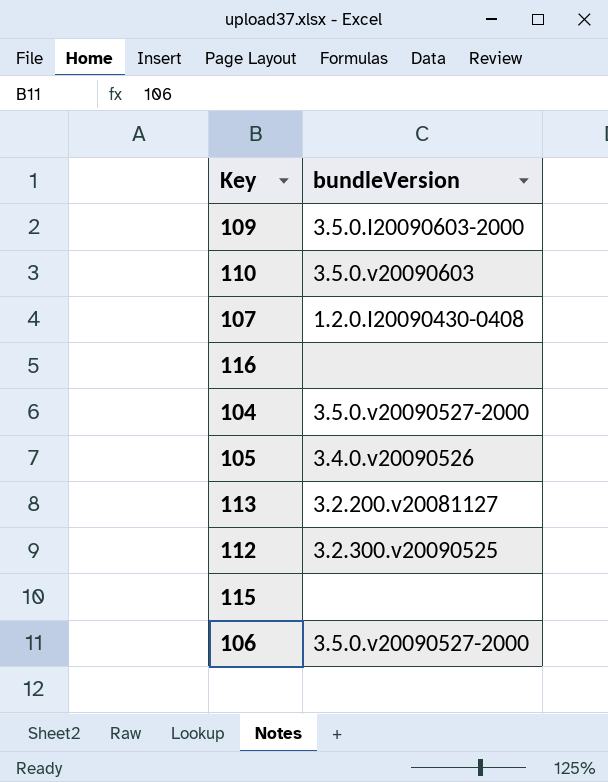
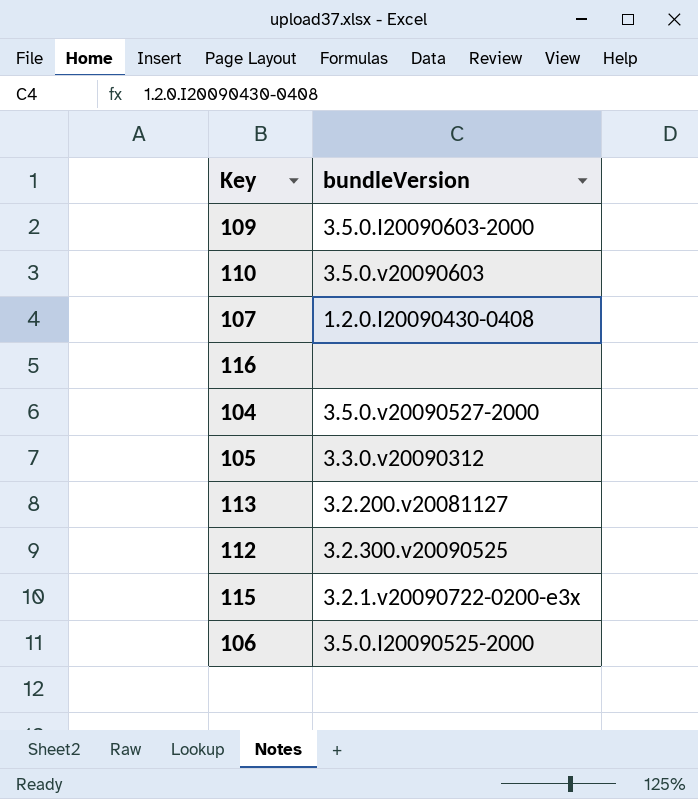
105 | bundleVersion: 3.4.0.v20090526 -> 3.3.0.v20090312
115 | bundleVersion: none -> 3.2.1.v20090722-0200-e3x
106 | bundleVersion: 3.5.0.v20090527-2000 -> 3.5.0.I20090525-2000

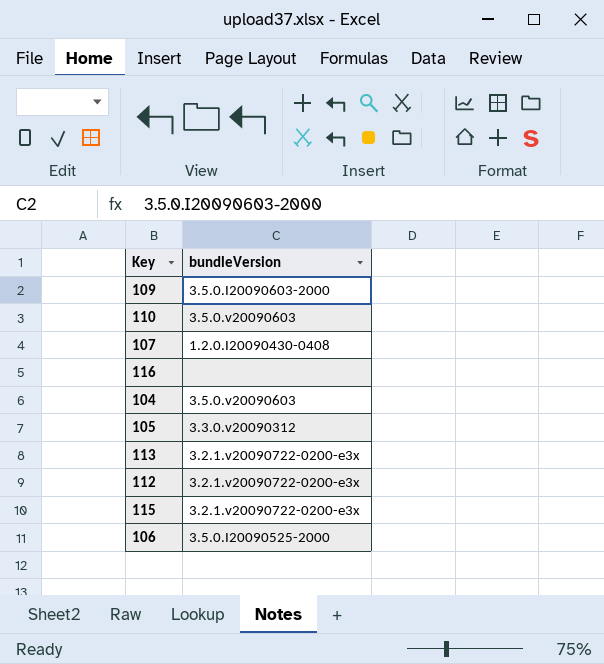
104 | bundleVersion: 3.5.0.v20090527-2000 -> 3.5.0.v20090603
113 | bundleVersion: 3.2.200.v20081127 -> 3.2.1.v20090722-0200-e3x
112 | bundleVersion: 3.2.300.v20090525 -> 3.2.1.v20090722-0200-e3x

